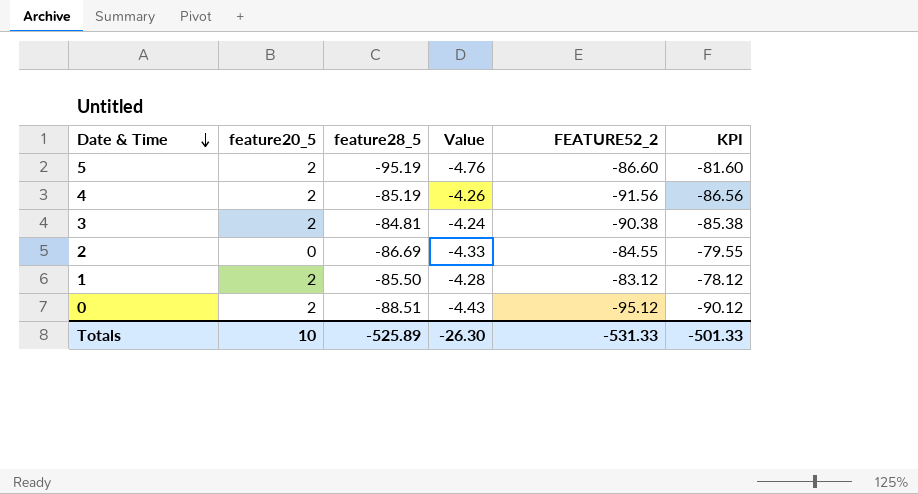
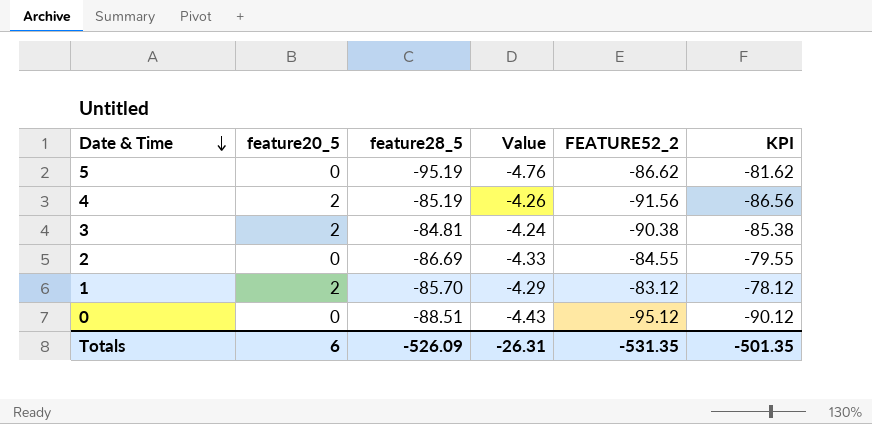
5 | feature20_5: 2 -> 0
5 | FEATURE52_2: -86.60 -> -86.62
5 | KPI: -81.60 -> -81.62
1 | feature28_5: -85.50 -> -85.70
1 | Value: -4.28 -> -4.29
0 | feature20_5: 2 -> 0
Totals | feature20_5: 10 -> 6
Totals | feature28_5: -525.89 -> -526.09
Totals | Value: -26.30 -> -26.31
Totals | FEATURE52_2: -531.33 -> -531.35
Totals | KPI: -501.33 -> -501.35

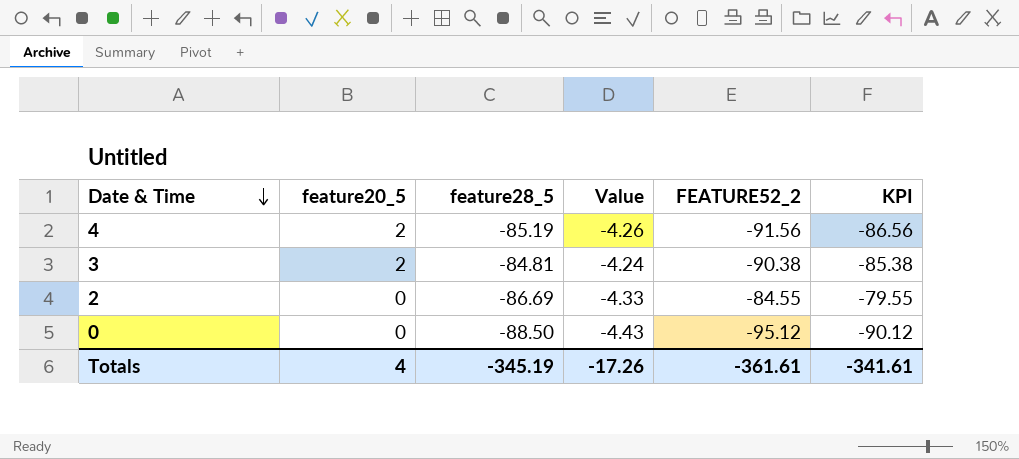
row 5: 0 | -95.19 | -4.76 | -86.62 | -81.62 -> none
row 1: 2 | -85.70 | -4.29 | -83.12 | -78.12 -> none
0 | feature28_5: -88.51 -> -88.50
Totals | feature20_5: 6 -> 4
Totals | feature28_5: -526.09 -> -345.19
Totals | Value: -26.31 -> -17.26
Totals | FEATURE52_2: -531.35 -> -361.61
Totals | KPI: -501.35 -> -341.61

